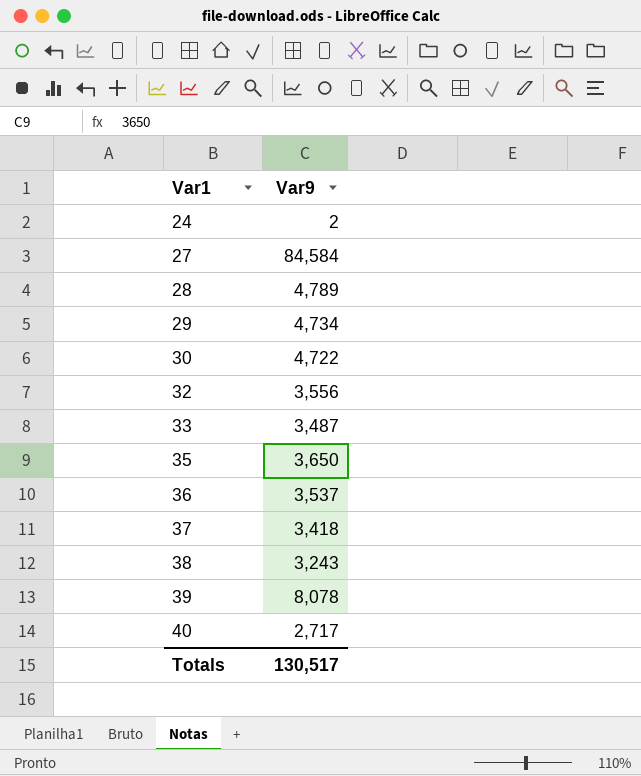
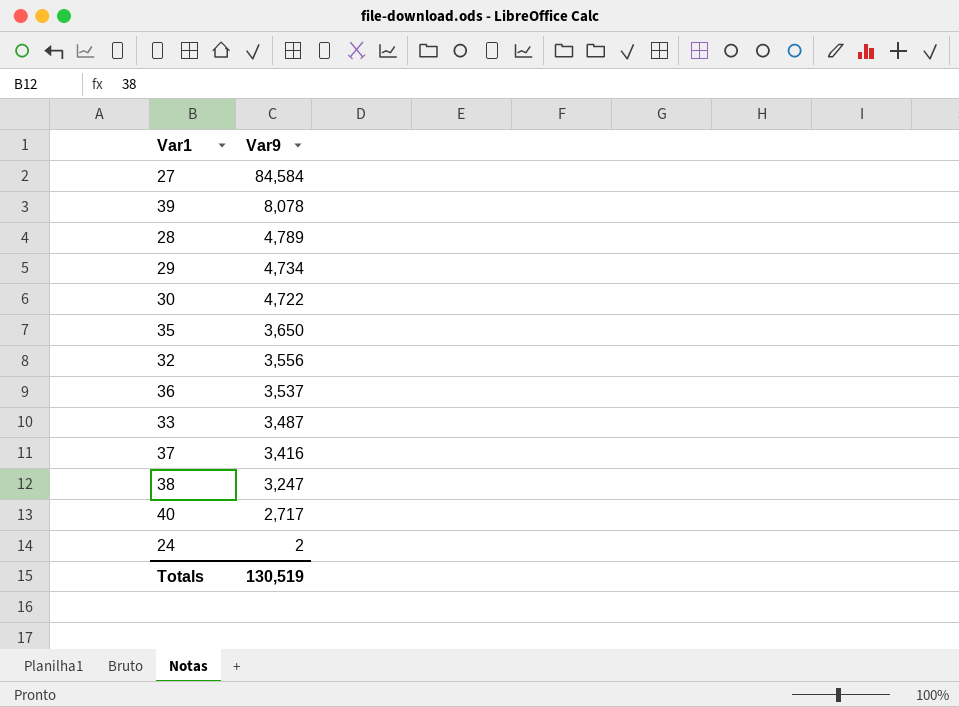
row order: Var1 ascending -> Var9 descending
37 | Var9: 3,418 -> 3,416
38 | Var9: 3,243 -> 3,247
Totals | Var9: 130,517 -> 130,519

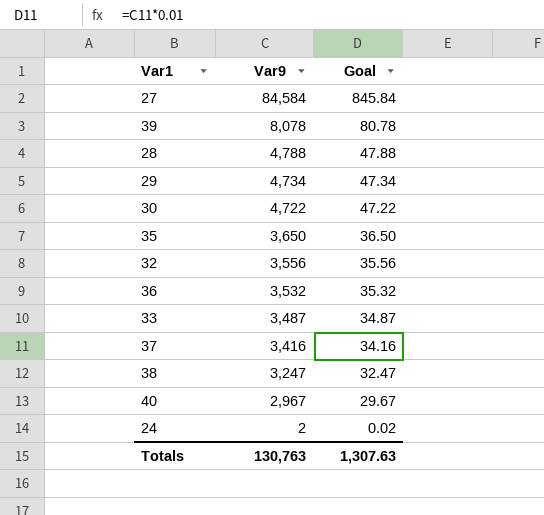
column Goal | formula: none -> [Var9] * 0.01
28 | Var9: 4,789 -> 4,788
36 | Var9: 3,537 -> 3,532
40 | Var9: 2,717 -> 2,967
Totals | Var9: 130,519 -> 130,763

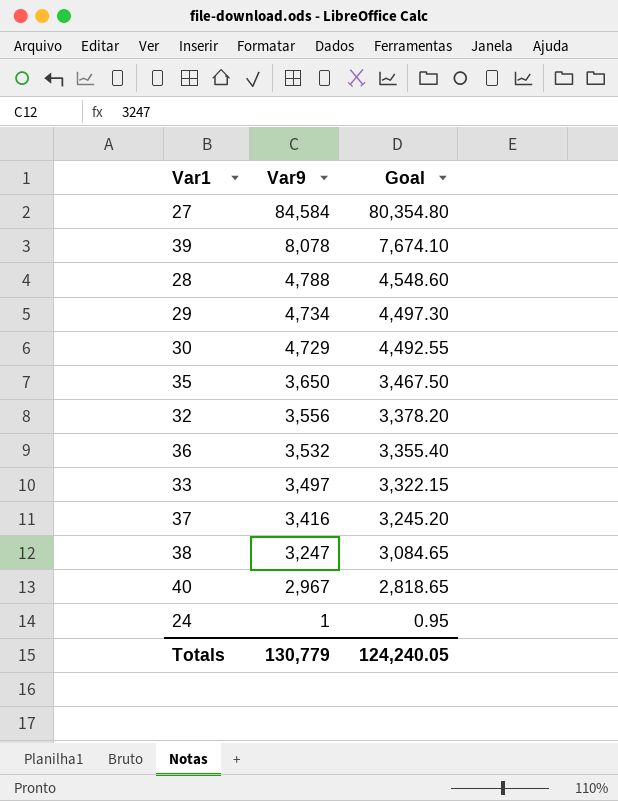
column Goal | formula: [Var9] * 0.01 -> [Var9] * 0.95
30 | Var9: 4,722 -> 4,729
33 | Var9: 3,487 -> 3,497
24 | Var9: 2 -> 1
Totals | Var9: 130,763 -> 130,779
Totals | Goal: 1,307.63 -> 124,240.05

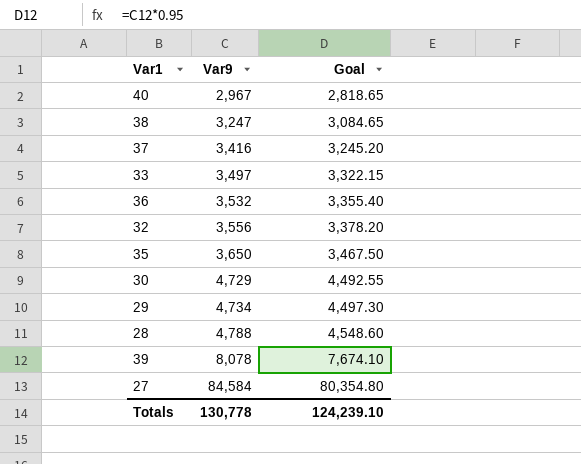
row order: Var9 descending -> Var9 ascending
row 24: 1 | 0.95 -> none
Totals | Var9: 130,779 -> 130,778
Totals | Goal: 124,240.05 -> 124,239.10

